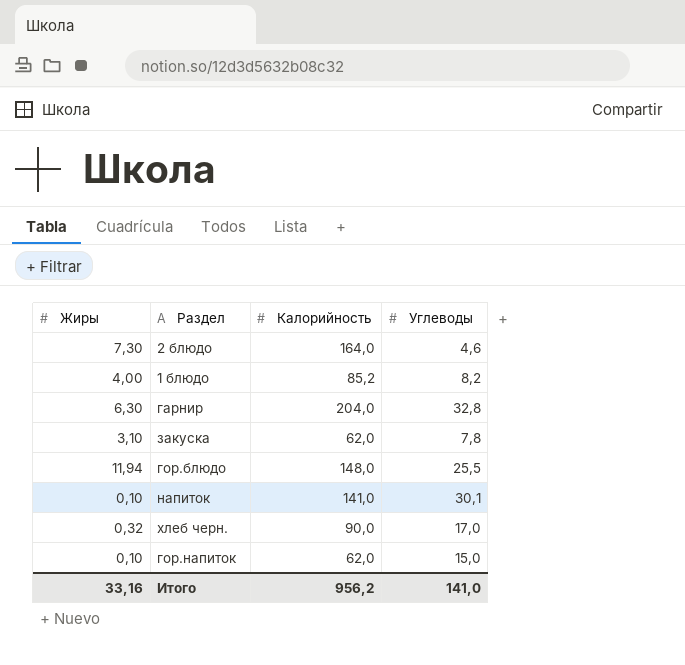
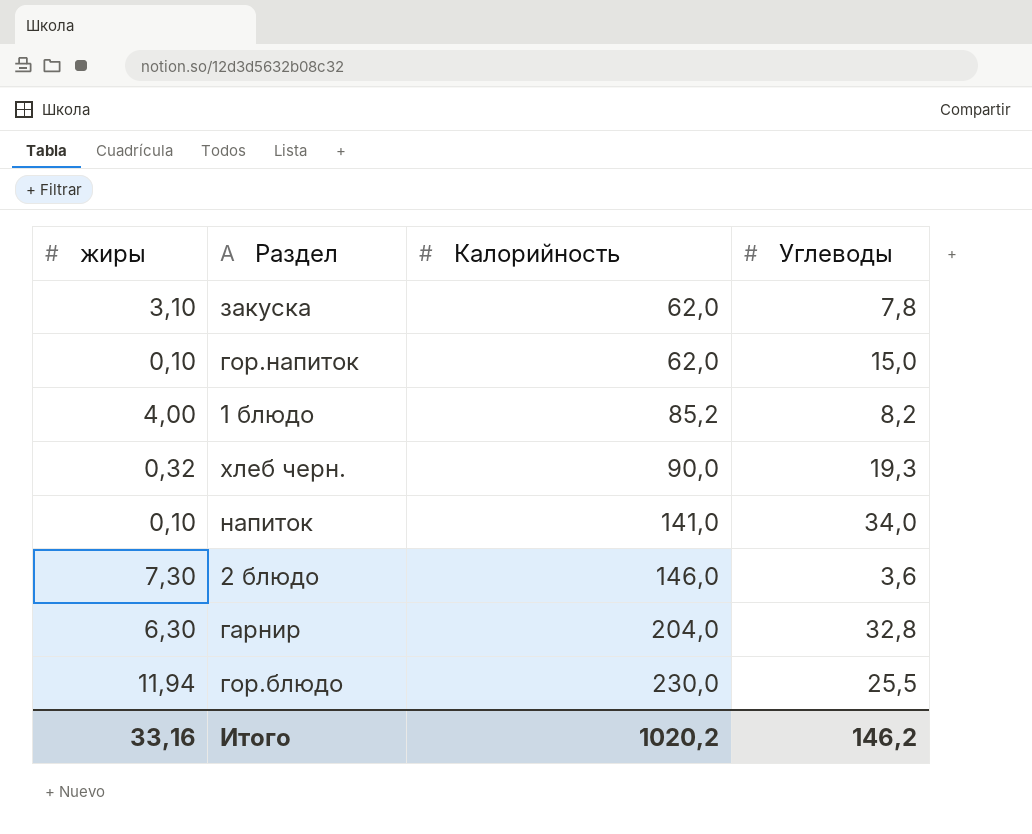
row order: none -> Калорийность ascending
column name: Жиры -> жиры
хлеб черн. | Углеводы: 17,0 -> 19,3
напиток | Углеводы: 30,1 -> 34,0
2 блюдо | Калорийность: 164,0 -> 146,0
2 блюдо | Углеводы: 4,6 -> 3,6
гор.блюдо | Калорийность: 148,0 -> 230,0
Итого | Калорийность: 956,2 -> 1020,2
Итого | Углеводы: 141,0 -> 146,2

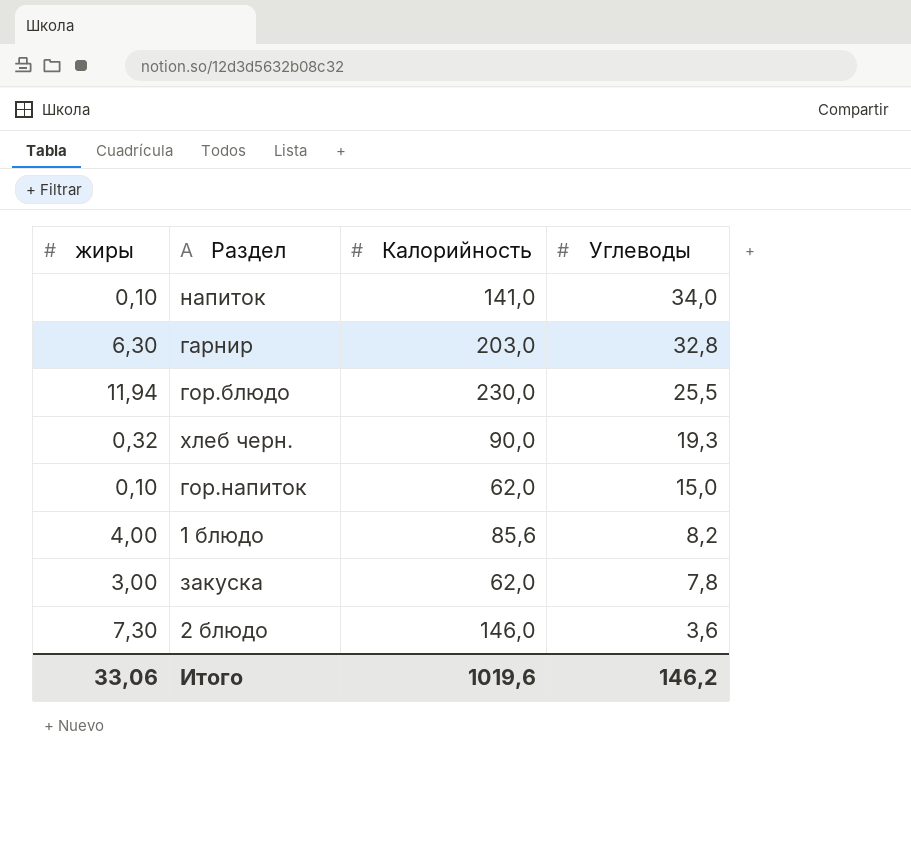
row order: Калорийность ascending -> Углеводы descending
гарнир | Калорийность: 204,0 -> 203,0
1 блюдо | Калорийность: 85,2 -> 85,6
закуска | жиры: 3,10 -> 3,00
Итого | жиры: 33,16 -> 33,06
Итого | Калорийность: 1020,2 -> 1019,6

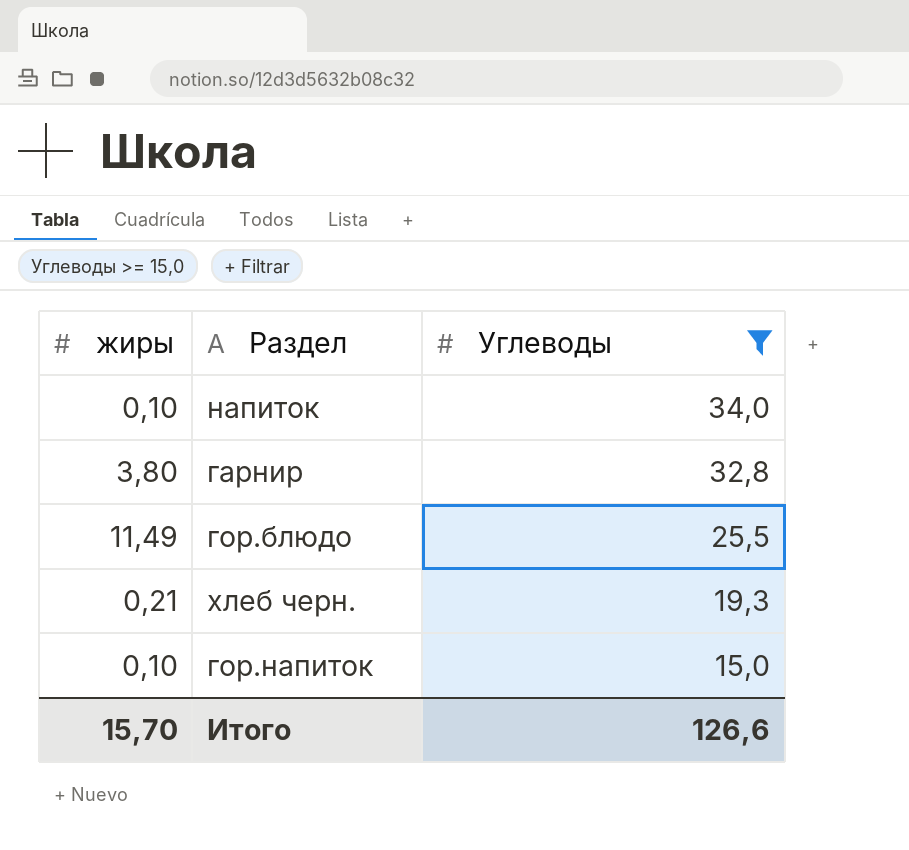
filter: none -> Углеводы >= 15,0
column Калорийность | position: 3 -> none
гарнир | жиры: 6,30 -> 3,80
гор.блюдо | жиры: 11,94 -> 11,49
хлеб черн. | жиры: 0,32 -> 0,21
Итого | жиры: 33,06 -> 15,70
Итого | Углеводы: 146,2 -> 126,6

